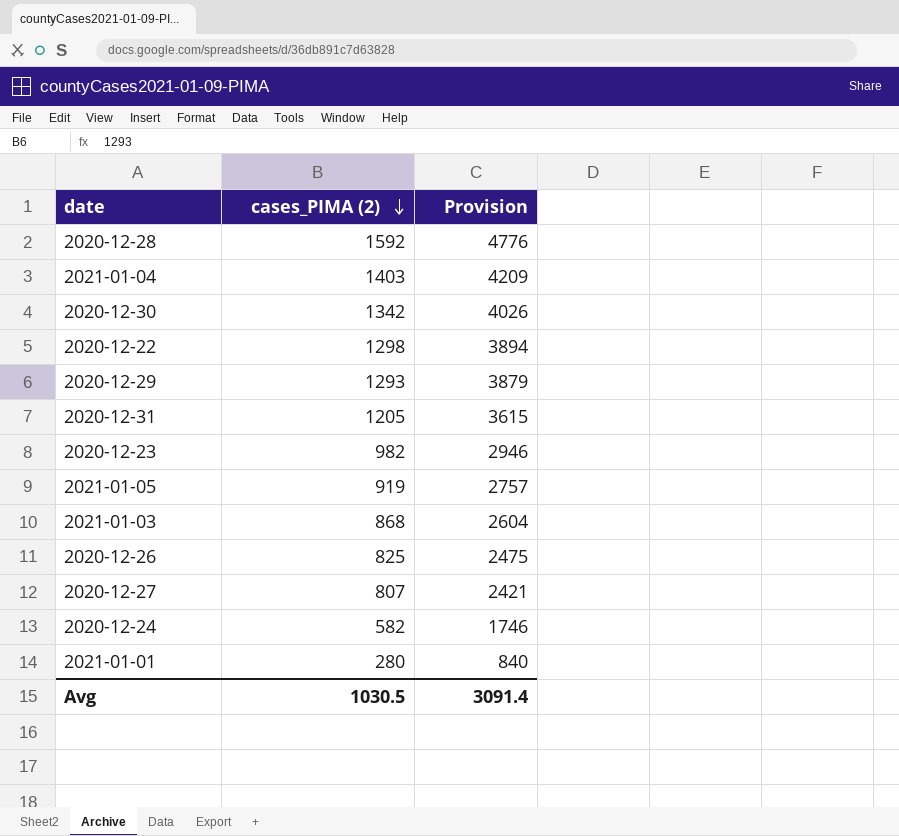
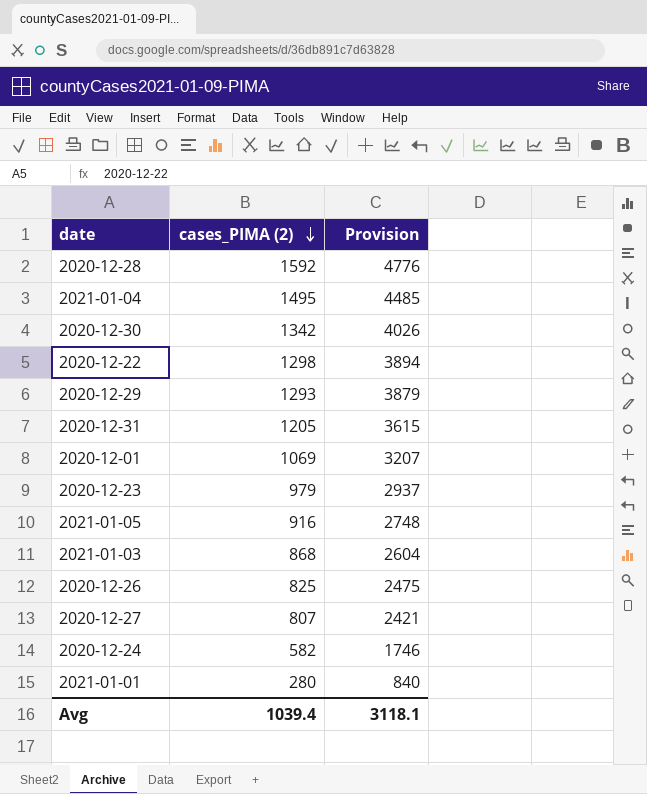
2021-01-04 | cases_PIMA (2): 1403 -> 1495
2021-01-04 | Provision: 4209 -> 4485
row 2020-12-01: none -> 1069 | 3207
2020-12-23 | cases_PIMA (2): 982 -> 979
2020-12-23 | Provision: 2946 -> 2937
2021-01-05 | cases_PIMA (2): 919 -> 916
2021-01-05 | Provision: 2757 -> 2748
Avg | cases_PIMA (2): 1030.5 -> 1039.4
Avg | Provision: 3091.4 -> 3118.1

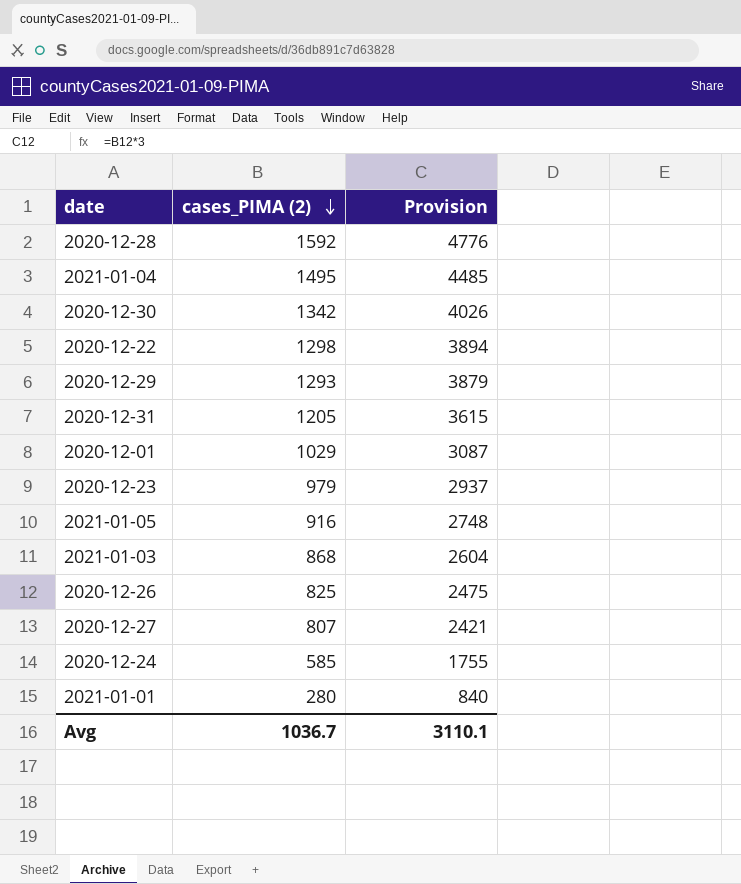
2020-12-01 | cases_PIMA (2): 1069 -> 1029
2020-12-01 | Provision: 3207 -> 3087
2020-12-24 | cases_PIMA (2): 582 -> 585
2020-12-24 | Provision: 1746 -> 1755
Avg | cases_PIMA (2): 1039.4 -> 1036.7
Avg | Provision: 3118.1 -> 3110.1

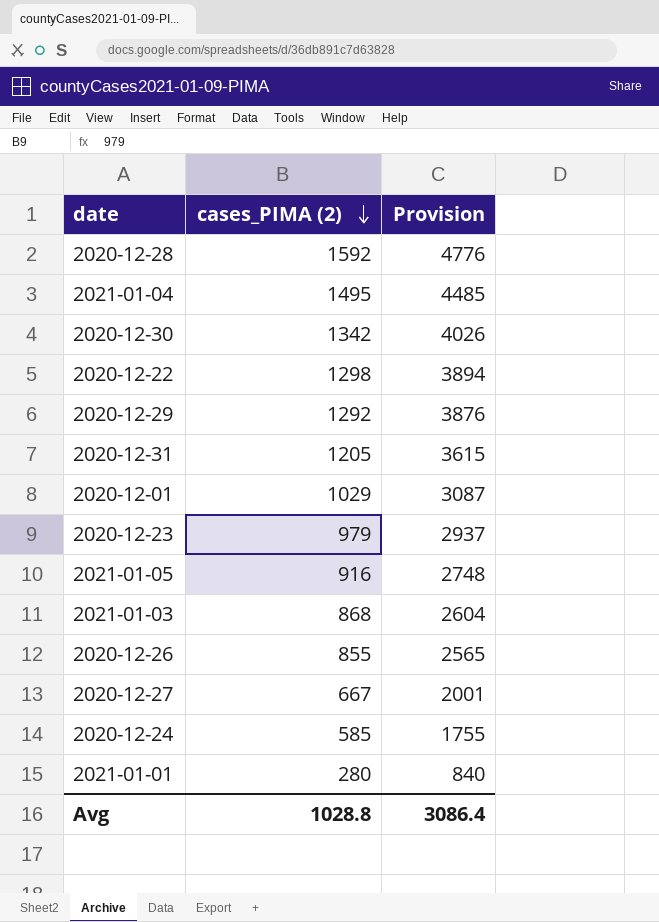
2020-12-29 | cases_PIMA (2): 1293 -> 1292
2020-12-29 | Provision: 3879 -> 3876
2020-12-26 | cases_PIMA (2): 825 -> 855
2020-12-26 | Provision: 2475 -> 2565
2020-12-27 | cases_PIMA (2): 807 -> 667
2020-12-27 | Provision: 2421 -> 2001
Avg | cases_PIMA (2): 1036.7 -> 1028.8
Avg | Provision: 3110.1 -> 3086.4

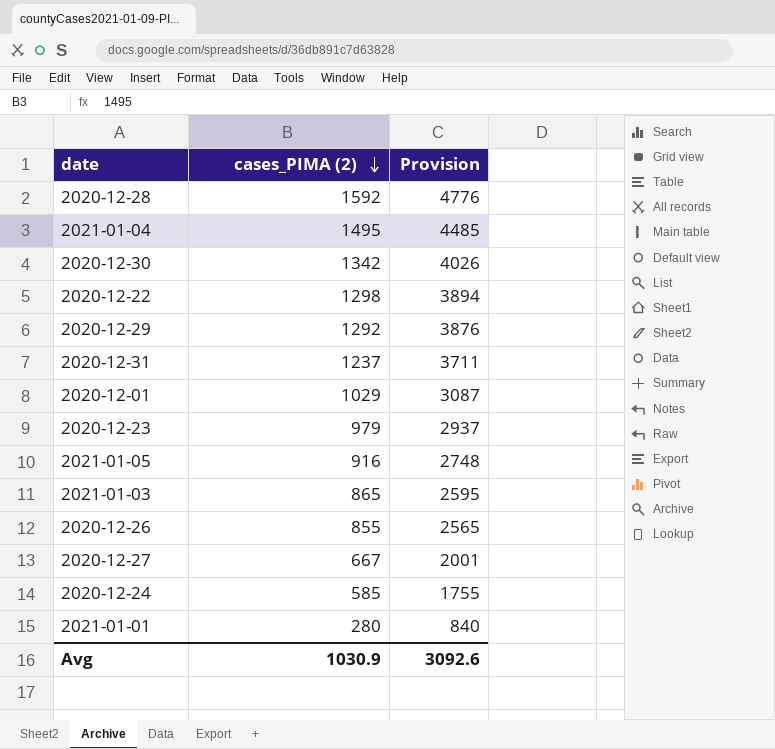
2020-12-31 | cases_PIMA (2): 1205 -> 1237
2020-12-31 | Provision: 3615 -> 3711
2021-01-03 | cases_PIMA (2): 868 -> 865
2021-01-03 | Provision: 2604 -> 2595
Avg | cases_PIMA (2): 1028.8 -> 1030.9
Avg | Provision: 3086.4 -> 3092.6

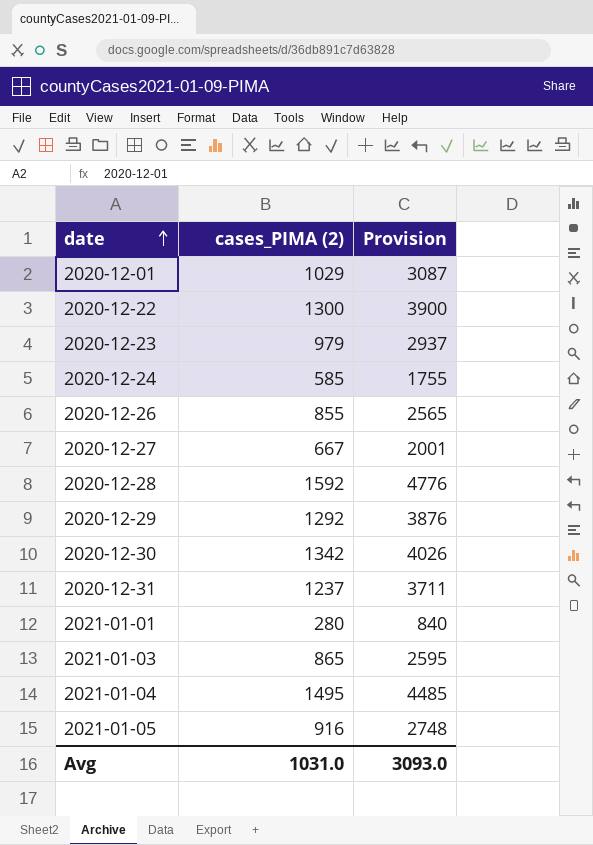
row order: cases_PIMA (2) descending -> date ascending
2020-12-22 | cases_PIMA (2): 1298 -> 1300
2020-12-22 | Provision: 3894 -> 3900
Avg | cases_PIMA (2): 1030.9 -> 1031.0
Avg | Provision: 3092.6 -> 3093.0

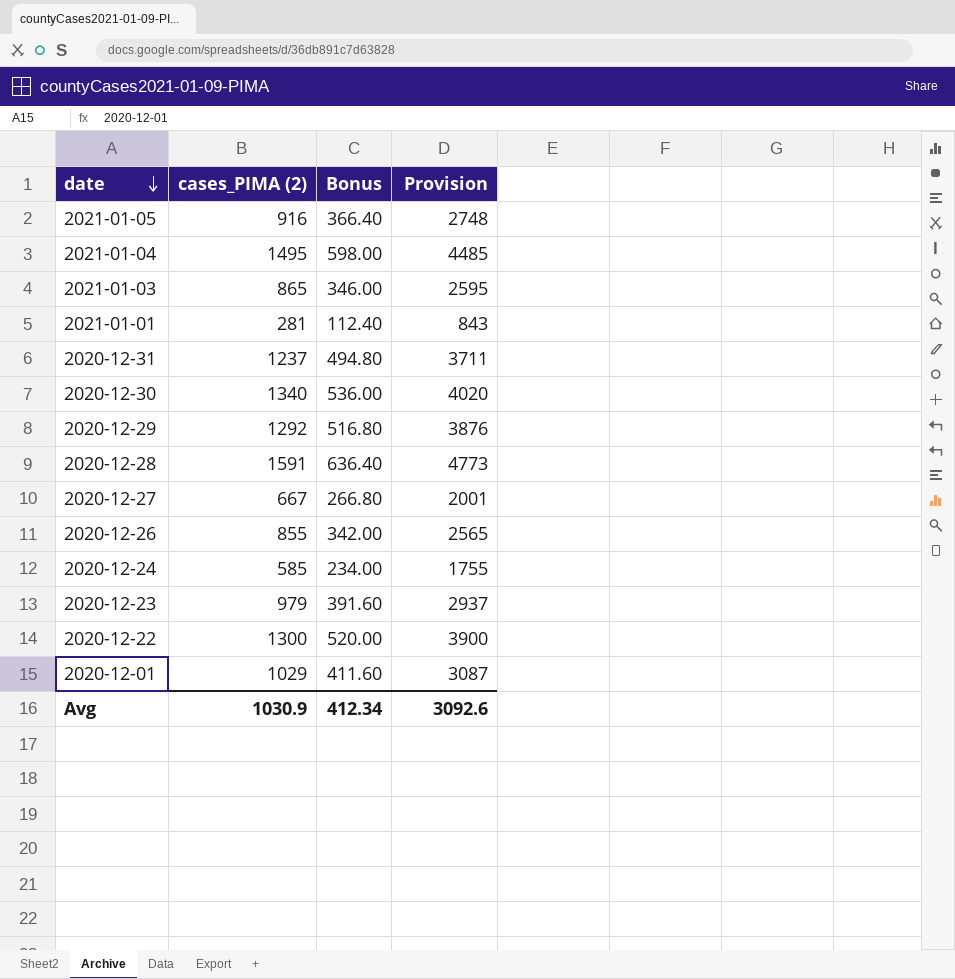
row order: date ascending -> date descending
column Bonus | formula: none -> [cases_PIMA (2)] * 0.4
2021-01-01 | cases_PIMA (2): 280 -> 281
2021-01-01 | Provision: 840 -> 843
2020-12-30 | cases_PIMA (2): 1342 -> 1340
2020-12-30 | Provision: 4026 -> 4020
2020-12-28 | cases_PIMA (2): 1592 -> 1591
2020-12-28 | Provision: 4776 -> 4773
Avg | cases_PIMA (2): 1031.0 -> 1030.9
Avg | Provision: 3093.0 -> 3092.6

